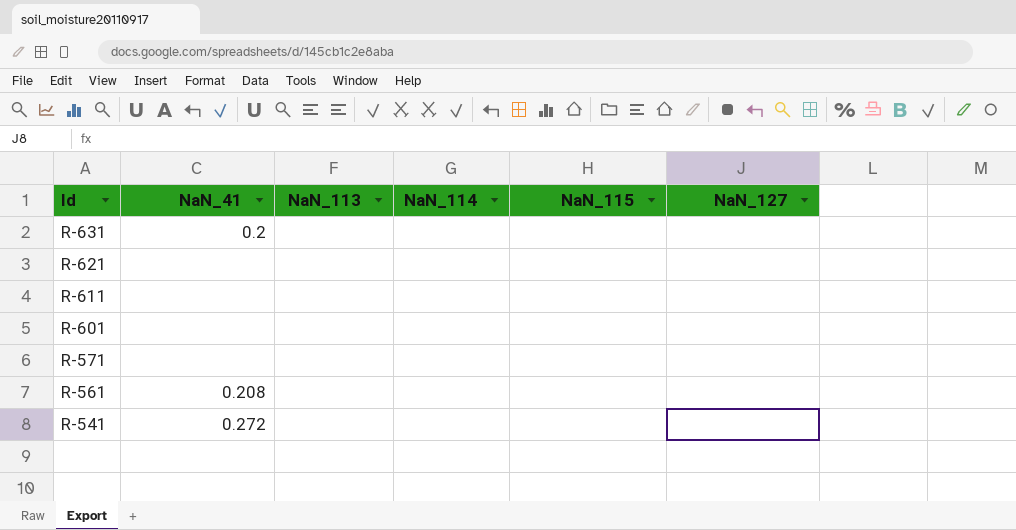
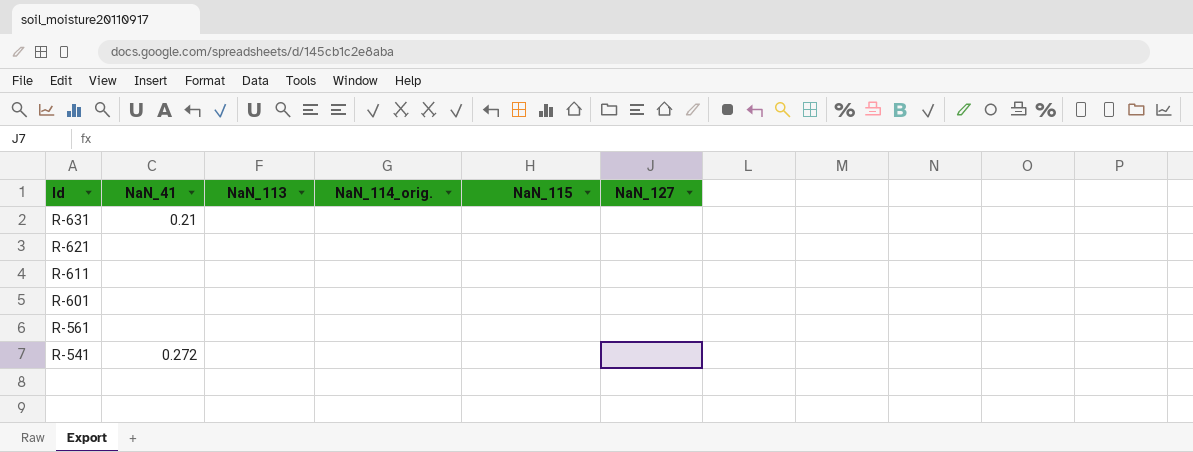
column name: NaN_114 -> NaN_114_orig.
row R-571: none | none | none | none | none -> none
R-631 | NaN_41: 0.2 -> 0.21
R-561 | NaN_41: 0.208 -> none

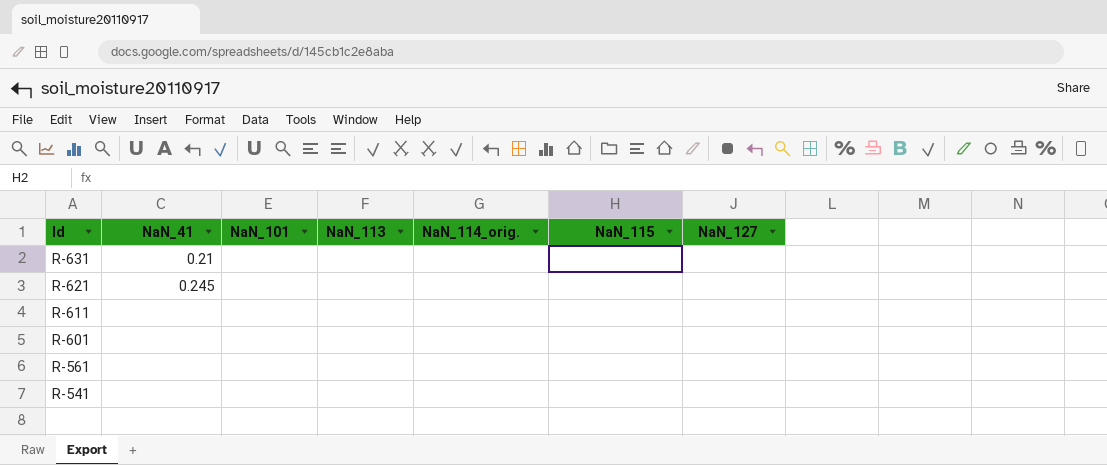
column NaN_101 | position: none -> 3
R-621 | NaN_41: none -> 0.245
R-541 | NaN_41: 0.272 -> none

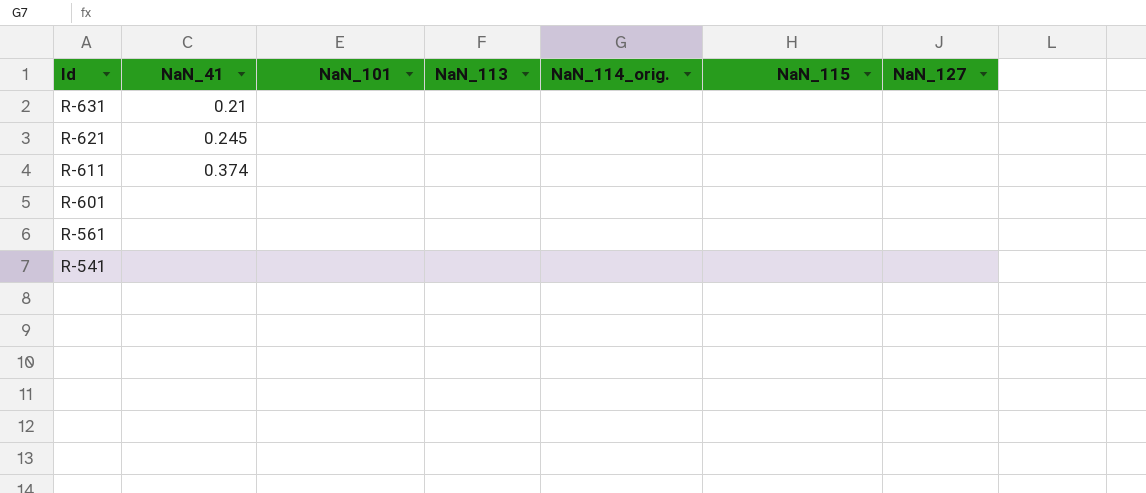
R-611 | NaN_41: none -> 0.374

